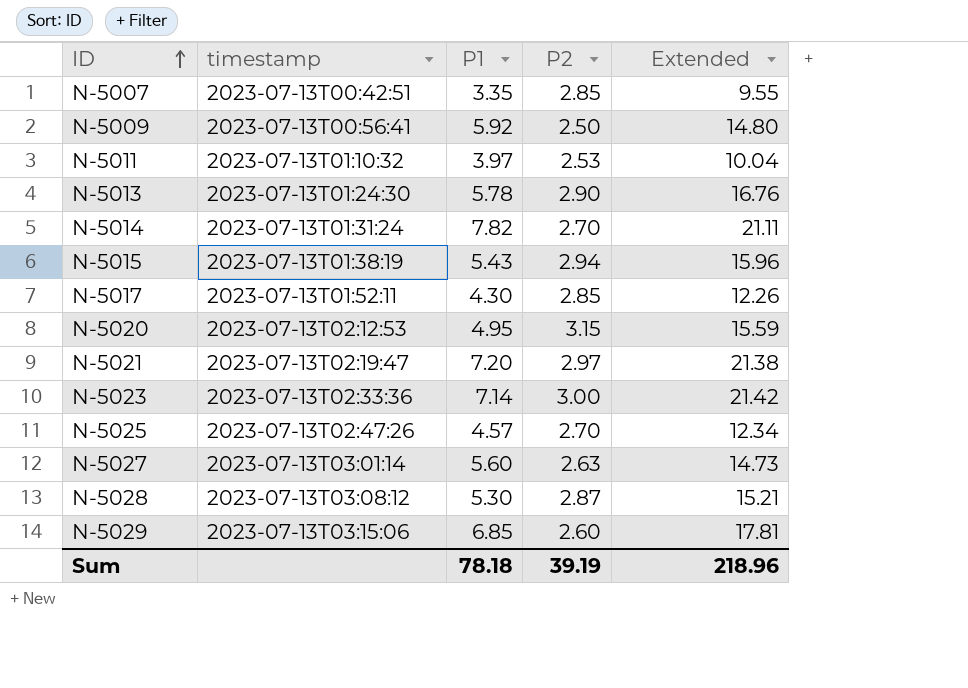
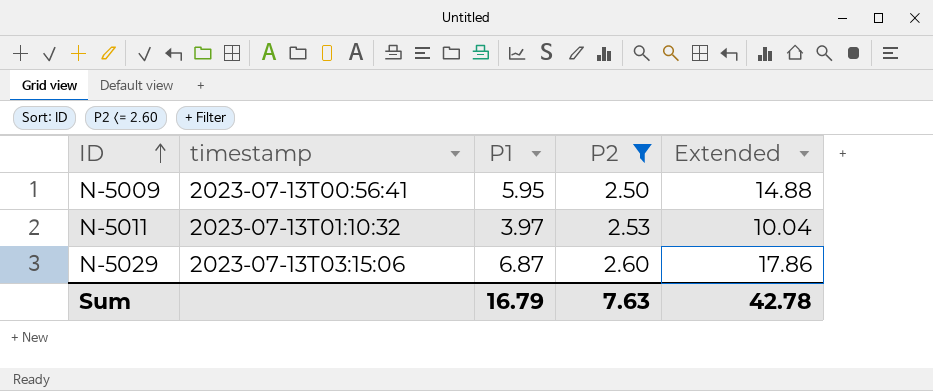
filter: none -> P2 <= 2.60
N-5009 | P1: 5.92 -> 5.95
N-5009 | Extended: 14.80 -> 14.88
N-5029 | P1: 6.85 -> 6.87
N-5029 | Extended: 17.81 -> 17.86
Sum | P1: 78.18 -> 16.79
Sum | P2: 39.19 -> 7.63
Sum | Extended: 218.96 -> 42.78

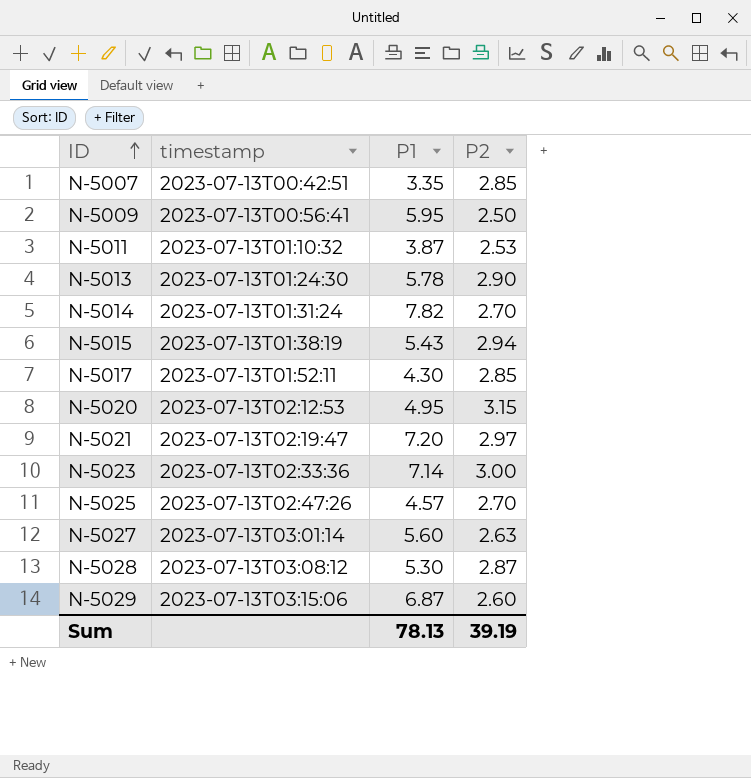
filter: P2 <= 2.60 -> none
column Extended | formula: [P1] * [P2] -> none
N-5011 | P1: 3.97 -> 3.87
Sum | P1: 16.79 -> 78.13
Sum | P2: 7.63 -> 39.19

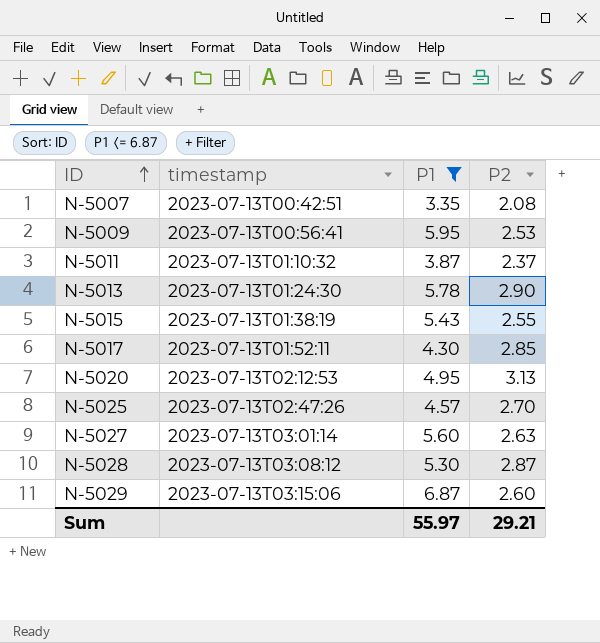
filter: none -> P1 <= 6.87
N-5007 | P2: 2.85 -> 2.08
N-5009 | P2: 2.50 -> 2.53
N-5011 | P2: 2.53 -> 2.37
N-5015 | P2: 2.94 -> 2.55
N-5020 | P2: 3.15 -> 3.13
Sum | P1: 78.13 -> 55.97
Sum | P2: 39.19 -> 29.21

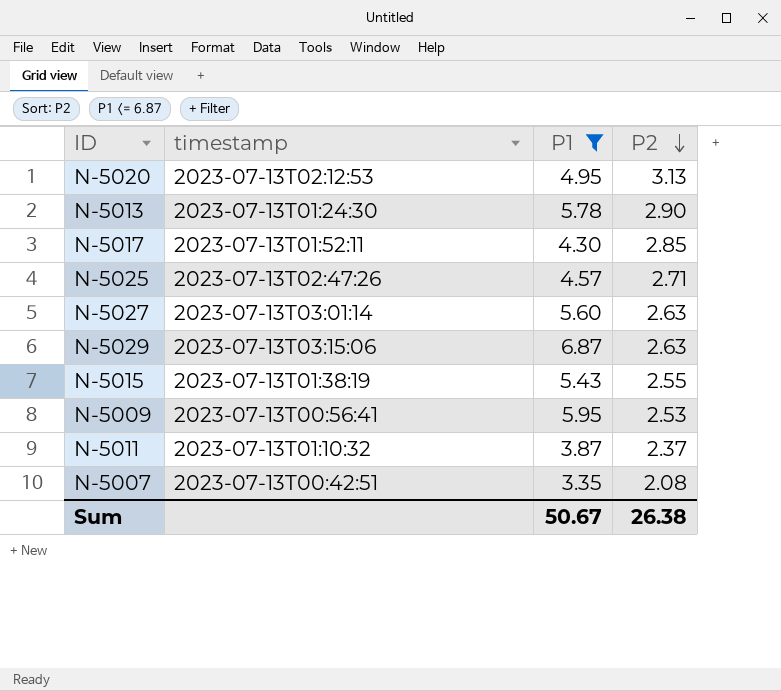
row order: ID ascending -> P2 descending
row N-5028: 2023-07-13T03:08:12 | 5.30 | 2.87 -> none
N-5025 | P2: 2.70 -> 2.71
N-5029 | P2: 2.60 -> 2.63
Sum | P1: 55.97 -> 50.67
Sum | P2: 29.21 -> 26.38

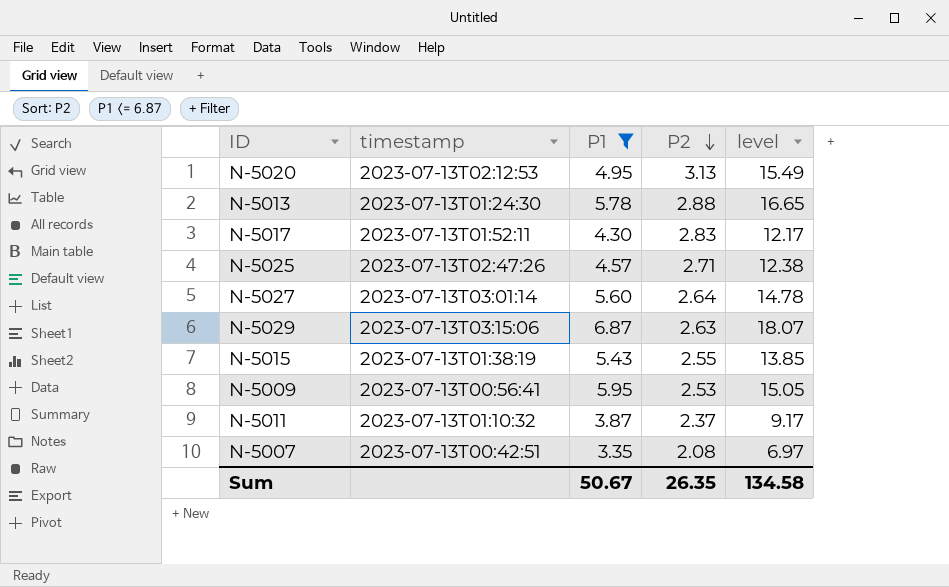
column level | formula: none -> [P1] * [P2]
N-5013 | P2: 2.90 -> 2.88
N-5017 | P2: 2.85 -> 2.83
N-5027 | P2: 2.63 -> 2.64
Sum | P2: 26.38 -> 26.35

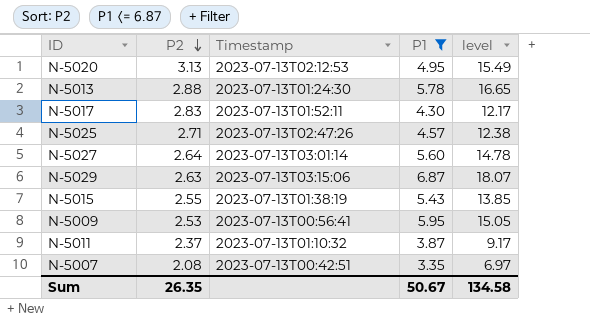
column P2 | position: 4 -> 2
column name: timestamp -> Timestamp

